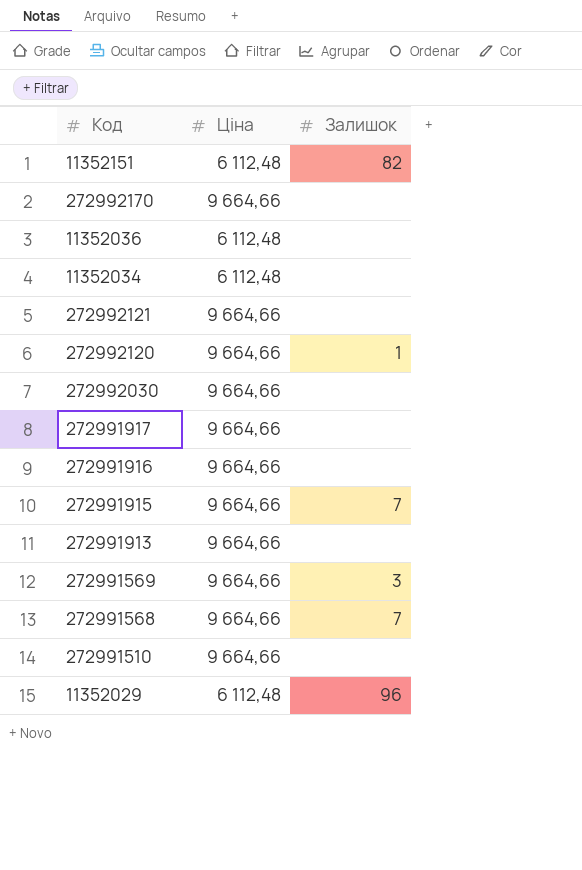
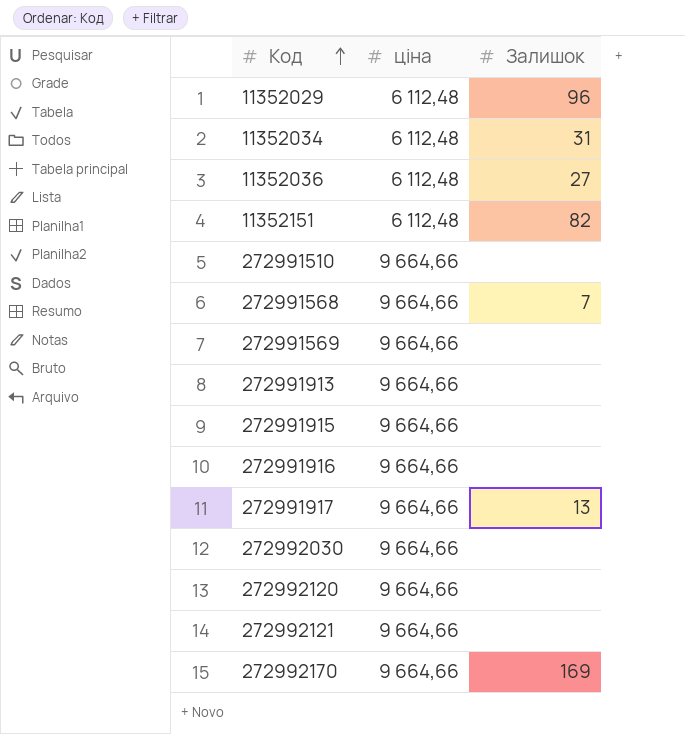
row order: none -> Код ascending
column name: Ціна -> ціна
11352034 | Залишок: none -> 31
11352036 | Залишок: none -> 27
272991569 | Залишок: 3 -> none
272991915 | Залишок: 7 -> none
272991917 | Залишок: none -> 13
272992120 | Залишок: 1 -> none
272992170 | Залишок: none -> 169

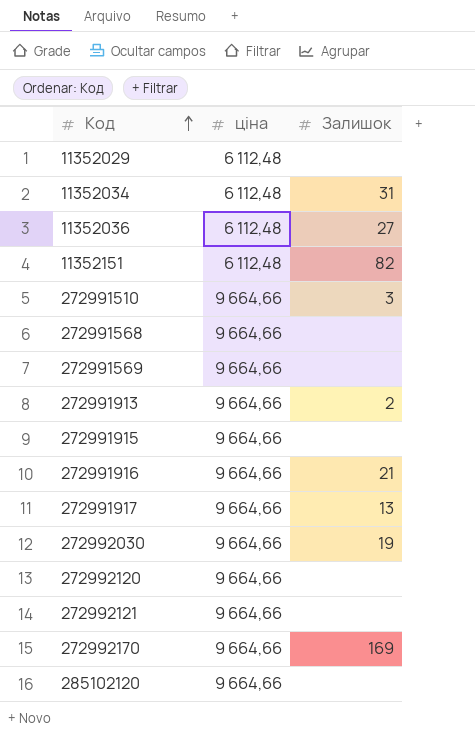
11352029 | Залишок: 96 -> none
272991510 | Залишок: none -> 3
272991568 | Залишок: 7 -> none
272991913 | Залишок: none -> 2
272991916 | Залишок: none -> 21
272992030 | Залишок: none -> 19
row 285102120: none -> 9 664,66 | none

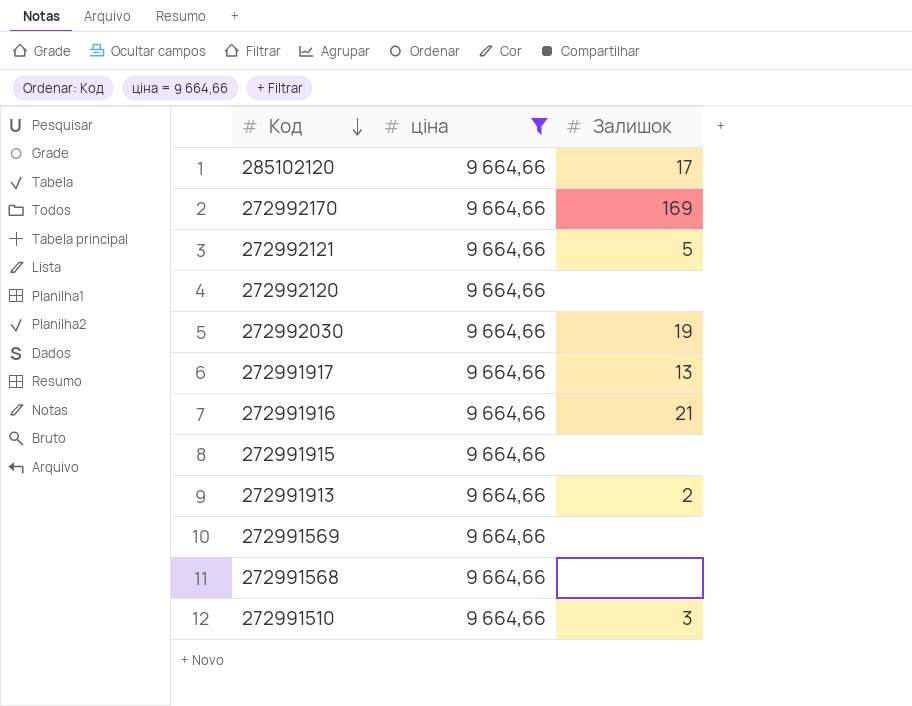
filter: none -> ціна = 9 664,66
row order: Код ascending -> Код descending
285102120 | Залишок: none -> 17
272992121 | Залишок: none -> 5

